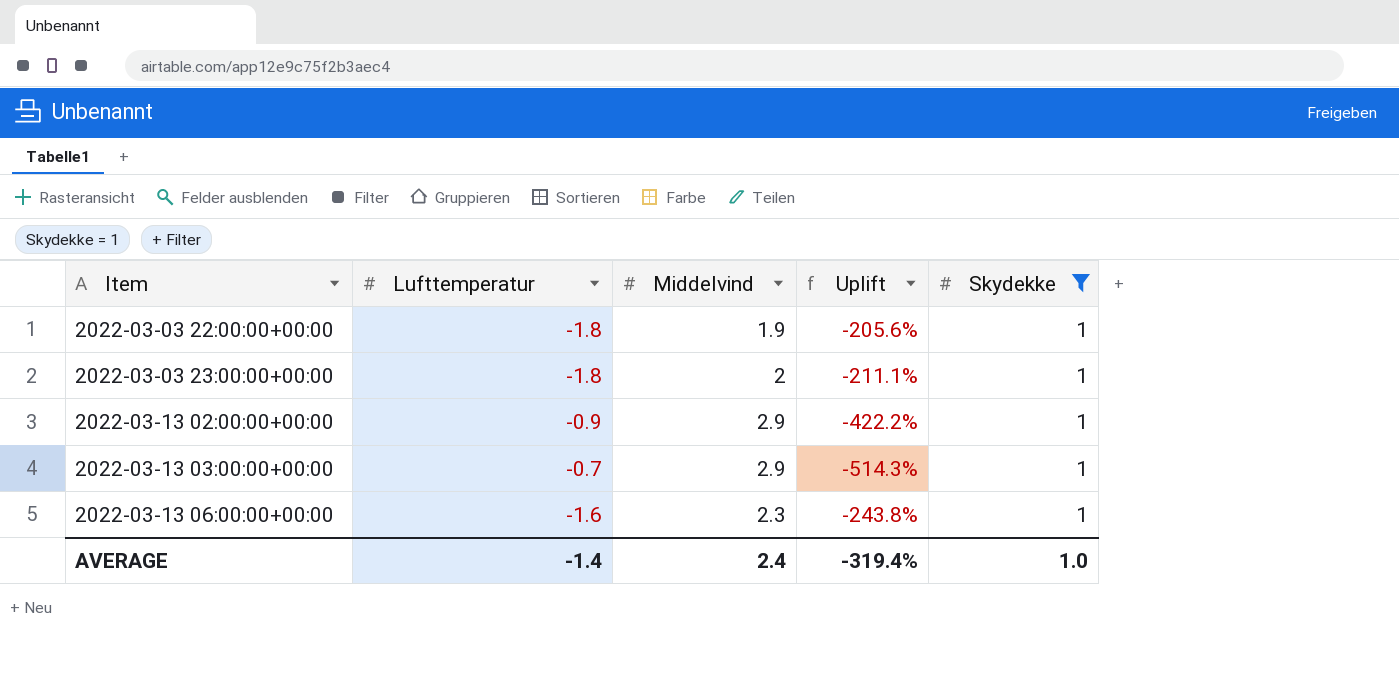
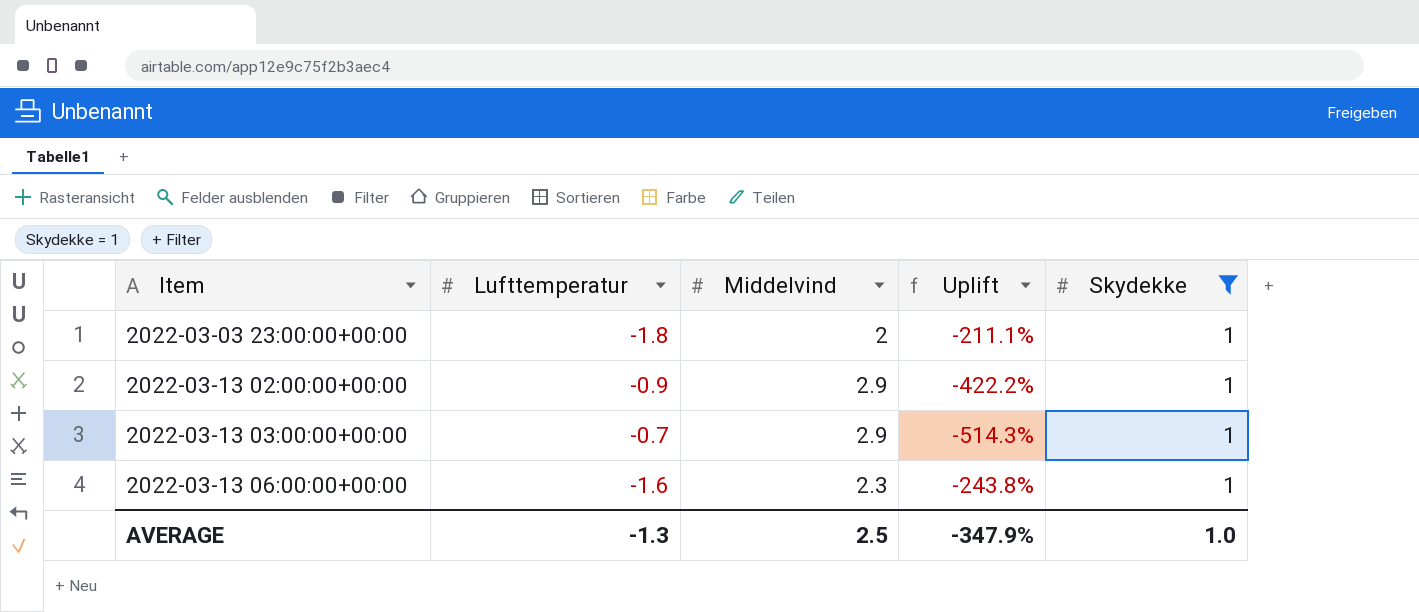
row 2022-03-03 22:00:00+00:00: -1.8 | 1.9 | -205.6% | 1 -> none
AVERAGE | Lufttemperatur: -1.4 -> -1.3
AVERAGE | Middelvind: 2.4 -> 2.5
AVERAGE | Uplift: -319.4% -> -347.9%

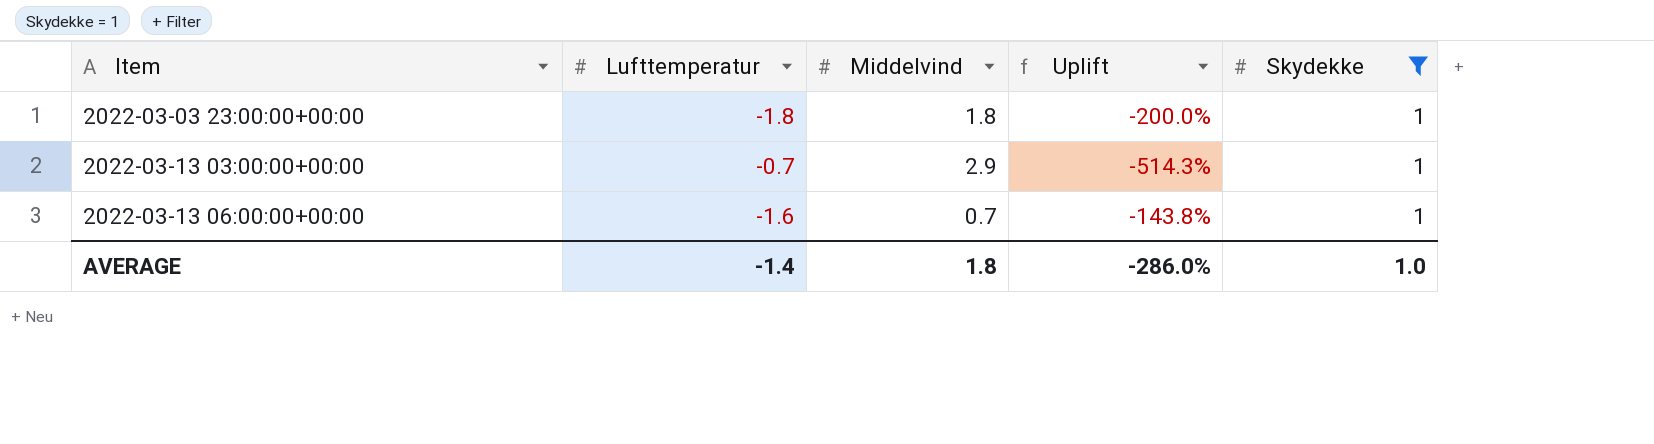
row 2022-03-13 02:00:00+00:00: -0.9 | 2.9 | -422.2% | 1 -> none
2022-03-03 23:00:00+00:00 | Middelvind: 2 -> 1.8
2022-03-03 23:00:00+00:00 | Uplift: -211.1% -> -200.0%
2022-03-13 06:00:00+00:00 | Middelvind: 2.3 -> 0.7
2022-03-13 06:00:00+00:00 | Uplift: -243.8% -> -143.8%
AVERAGE | Lufttemperatur: -1.3 -> -1.4
AVERAGE | Middelvind: 2.5 -> 1.8
AVERAGE | Uplift: -347.9% -> -286.0%

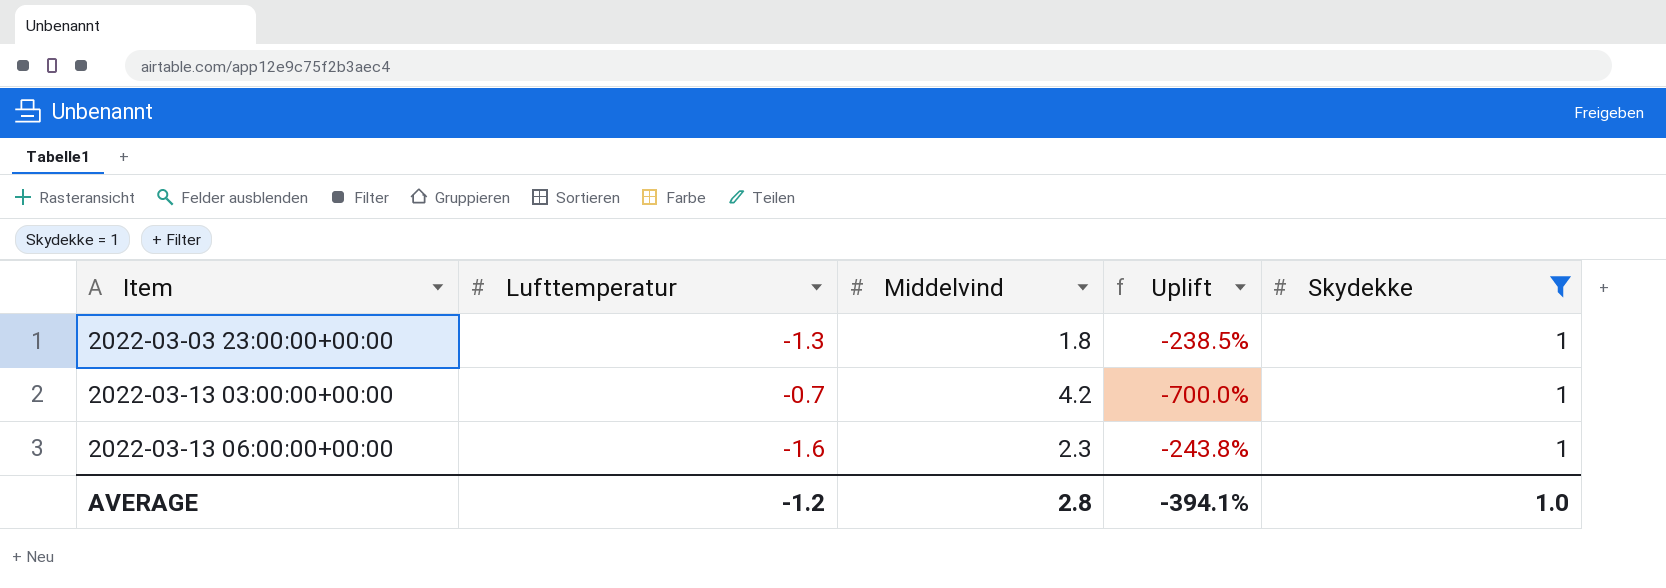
2022-03-03 23:00:00+00:00 | Lufttemperatur: -1.8 -> -1.3
2022-03-03 23:00:00+00:00 | Uplift: -200.0% -> -238.5%
2022-03-13 03:00:00+00:00 | Middelvind: 2.9 -> 4.2
2022-03-13 03:00:00+00:00 | Uplift: -514.3% -> -700.0%
2022-03-13 06:00:00+00:00 | Middelvind: 0.7 -> 2.3
2022-03-13 06:00:00+00:00 | Uplift: -143.8% -> -243.8%
AVERAGE | Lufttemperatur: -1.4 -> -1.2
AVERAGE | Middelvind: 1.8 -> 2.8
AVERAGE | Uplift: -286.0% -> -394.1%

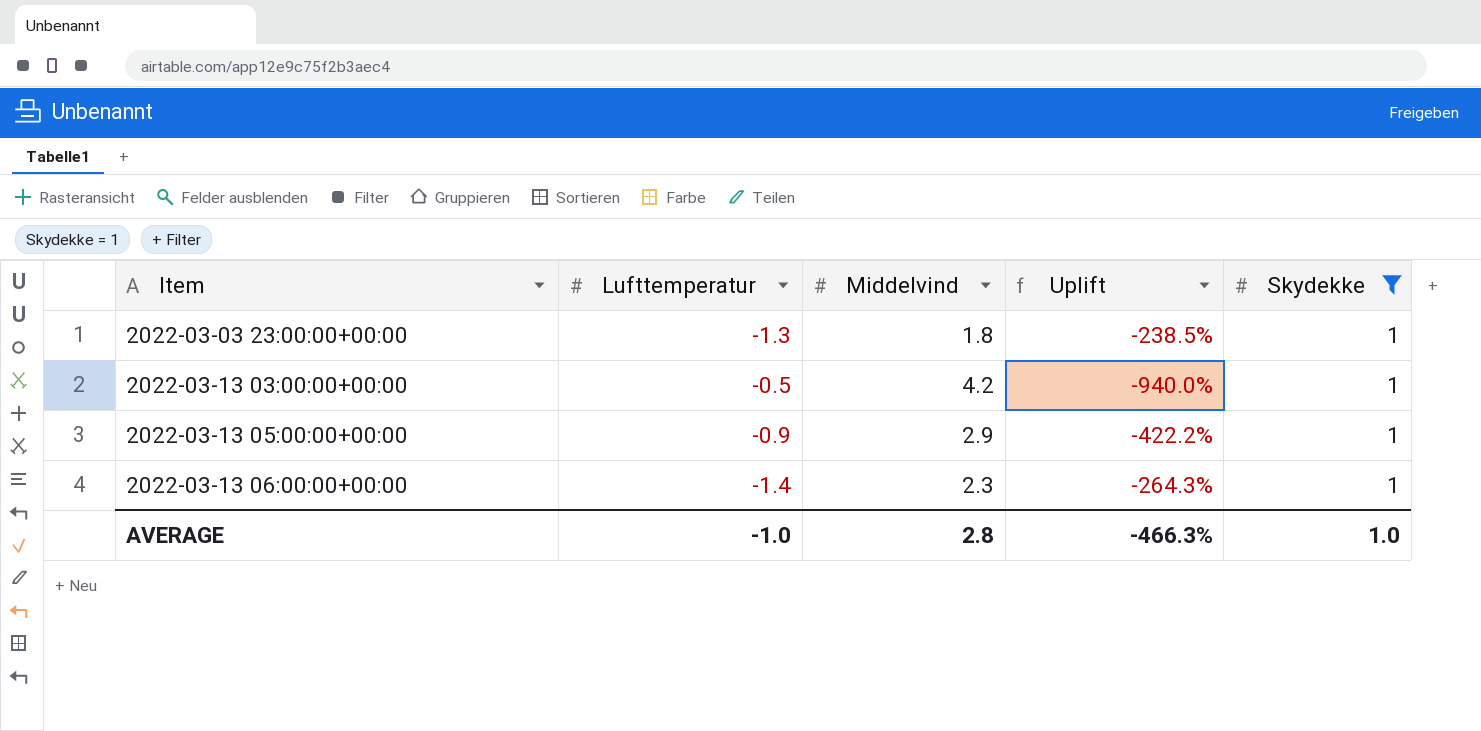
2022-03-13 03:00:00+00:00 | Lufttemperatur: -0.7 -> -0.5
2022-03-13 03:00:00+00:00 | Uplift: -700.0% -> -940.0%
row 2022-03-13 05:00:00+00:00: none -> -0.9 | 2.9 | -422.2% | 1
2022-03-13 06:00:00+00:00 | Lufttemperatur: -1.6 -> -1.4
2022-03-13 06:00:00+00:00 | Uplift: -243.8% -> -264.3%
AVERAGE | Lufttemperatur: -1.2 -> -1.0
AVERAGE | Uplift: -394.1% -> -466.3%

